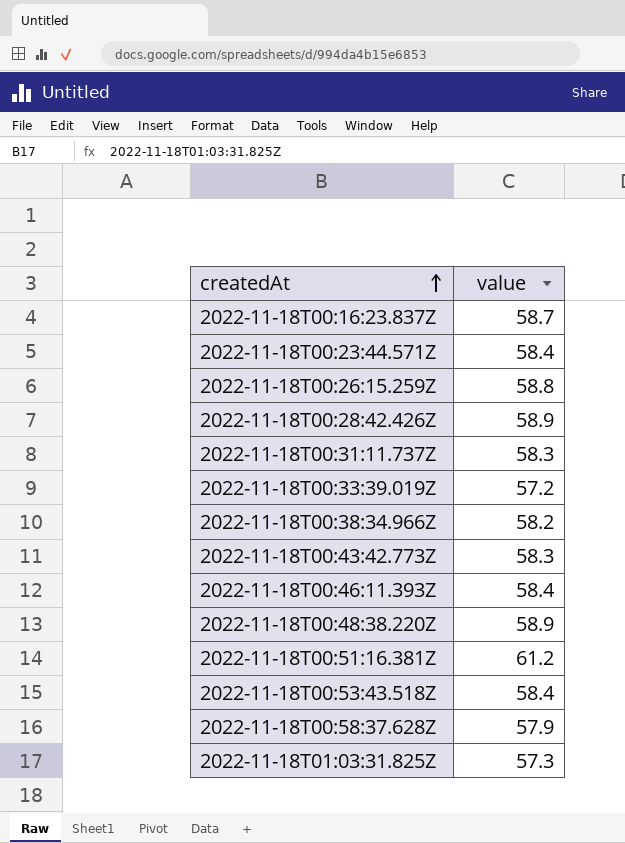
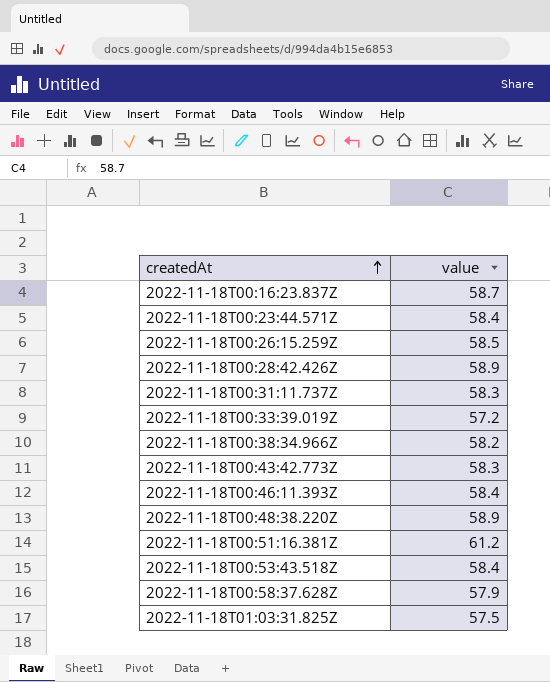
2022-11-18T00:26:15.259Z | value: 58.8 -> 58.5
2022-11-18T01:03:31.825Z | value: 57.3 -> 57.5

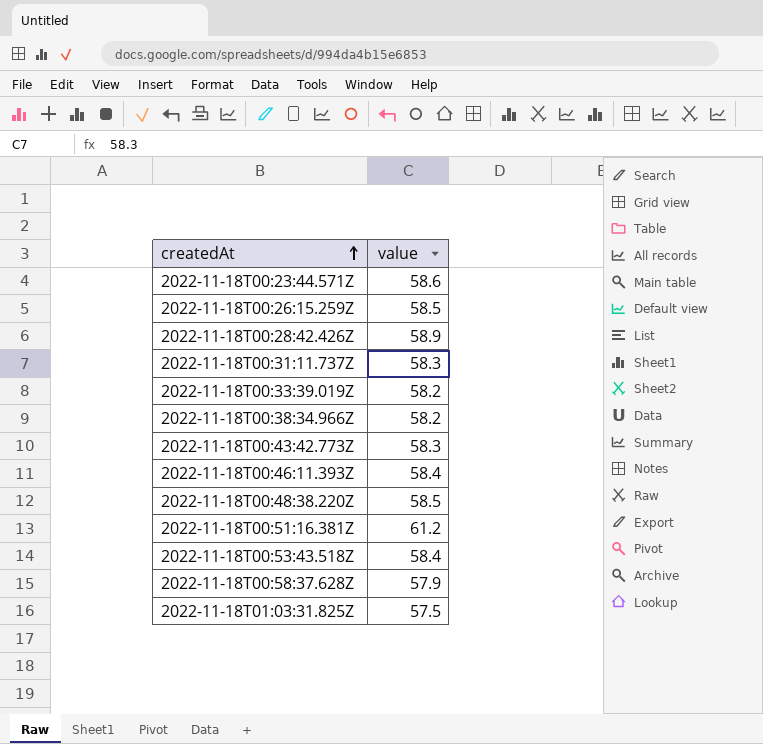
row 2022-11-18T00:16:23.837Z: 58.7 -> none
2022-11-18T00:23:44.571Z | value: 58.4 -> 58.6
2022-11-18T00:33:39.019Z | value: 57.2 -> 58.2
2022-11-18T00:48:38.220Z | value: 58.9 -> 58.5

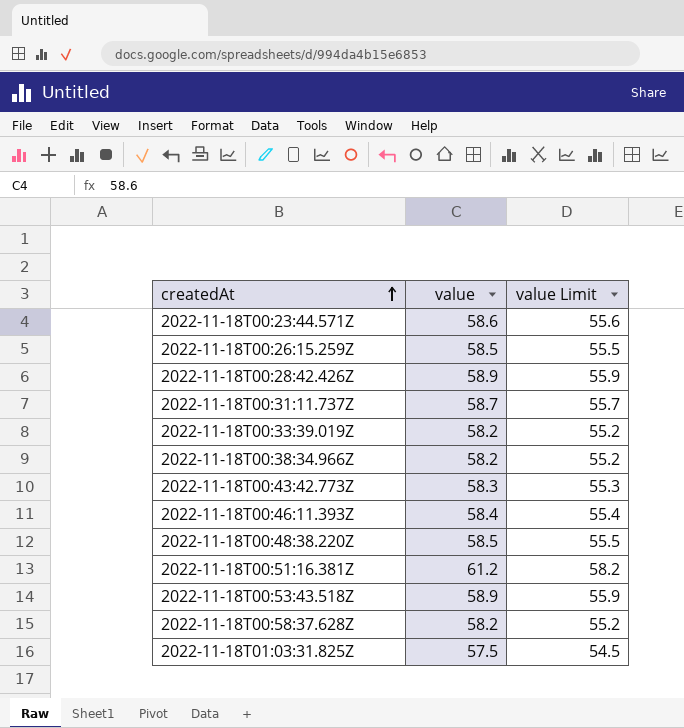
column value Limit | formula: none -> [value] - 3
2022-11-18T00:31:11.737Z | value: 58.3 -> 58.7
2022-11-18T00:53:43.518Z | value: 58.4 -> 58.9
2022-11-18T00:58:37.628Z | value: 57.9 -> 58.2

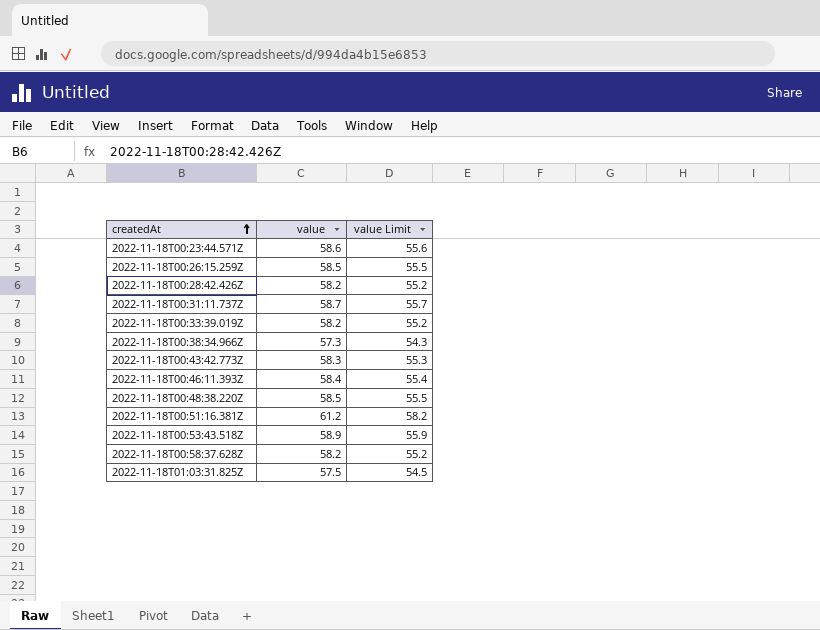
2022-11-18T00:28:42.426Z | value: 58.9 -> 58.2
2022-11-18T00:28:42.426Z | value Limit: 55.9 -> 55.2
2022-11-18T00:38:34.966Z | value: 58.2 -> 57.3
2022-11-18T00:38:34.966Z | value Limit: 55.2 -> 54.3

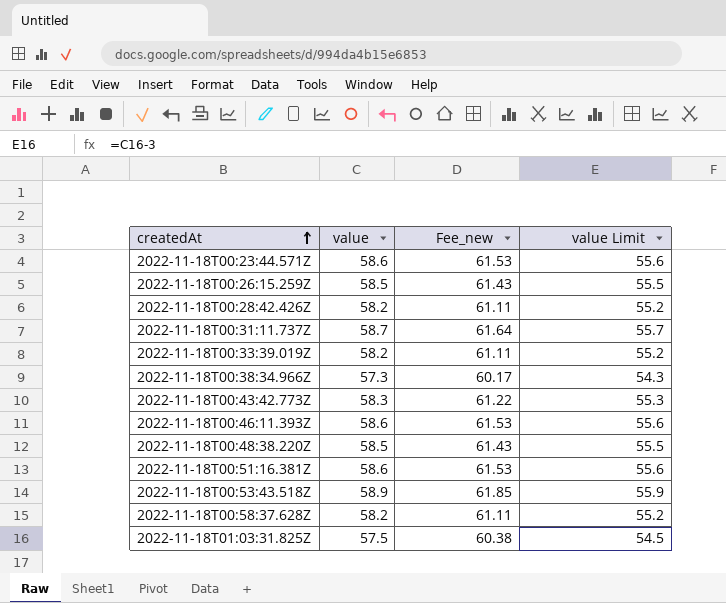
column Fee_new | formula: none -> [value] * 1.05
2022-11-18T00:46:11.393Z | value: 58.4 -> 58.6
2022-11-18T00:46:11.393Z | value Limit: 55.4 -> 55.6
2022-11-18T00:51:16.381Z | value: 61.2 -> 58.6
2022-11-18T00:51:16.381Z | value Limit: 58.2 -> 55.6

